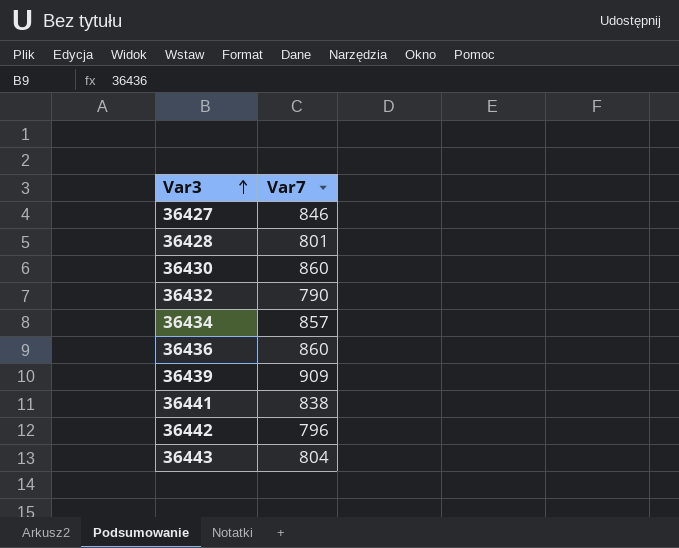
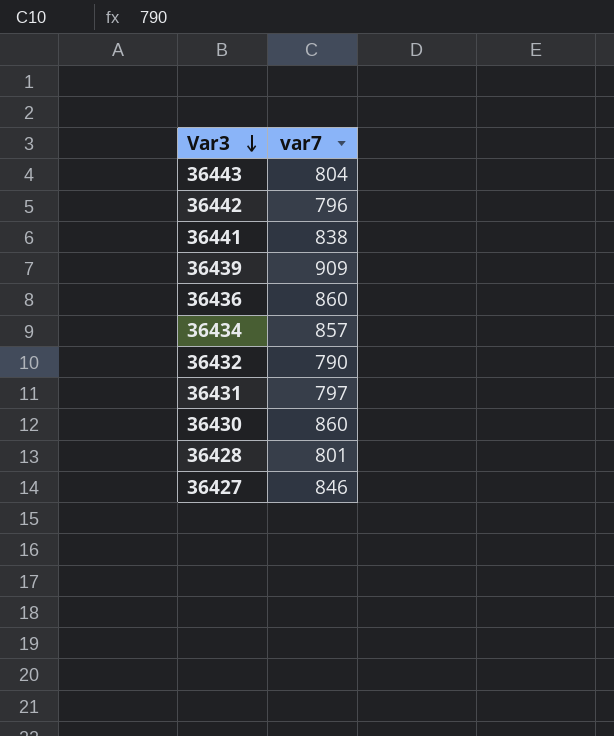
row order: Var3 ascending -> Var3 descending
column name: Var7 -> var7
row 36431: none -> 797

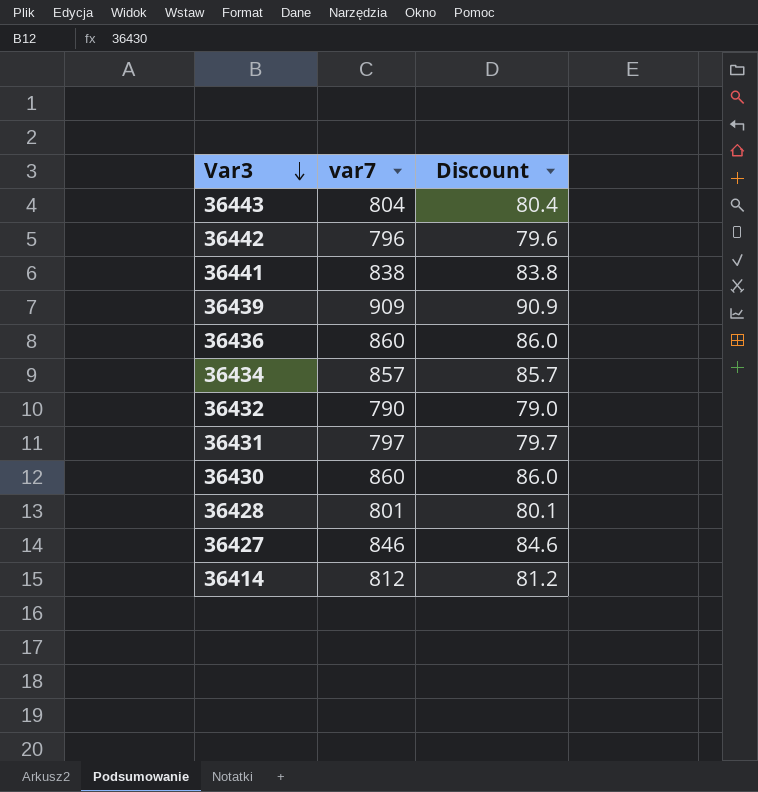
column Discount | formula: none -> [var7] * 0.1
row 36414: none -> 812 | 81.2

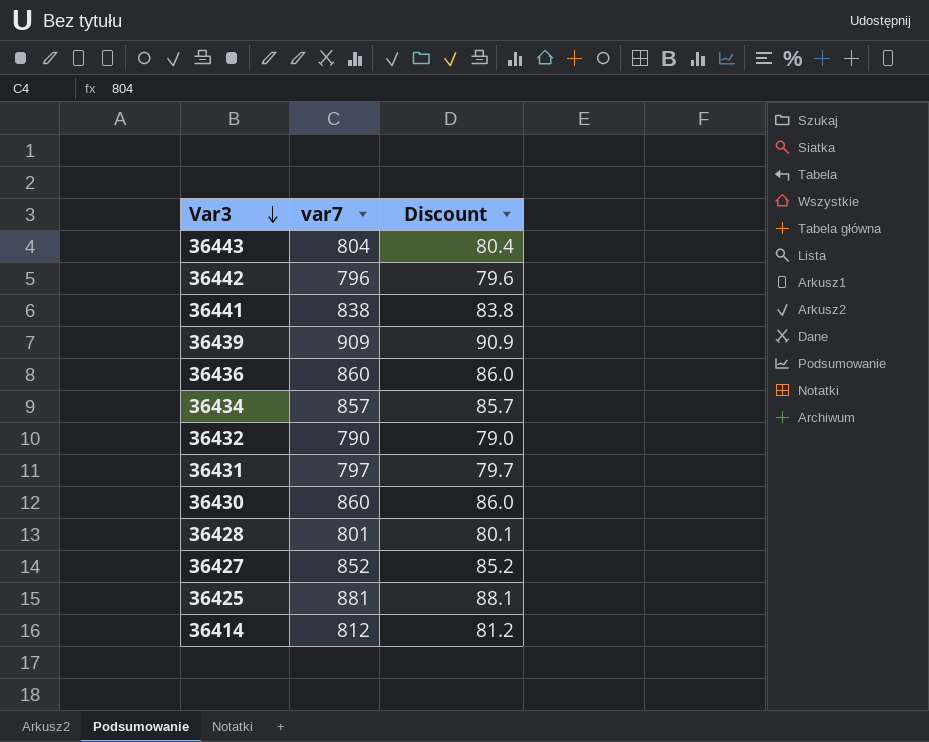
36427 | var7: 846 -> 852
36427 | Discount: 84.6 -> 85.2
row 36425: none -> 881 | 88.1

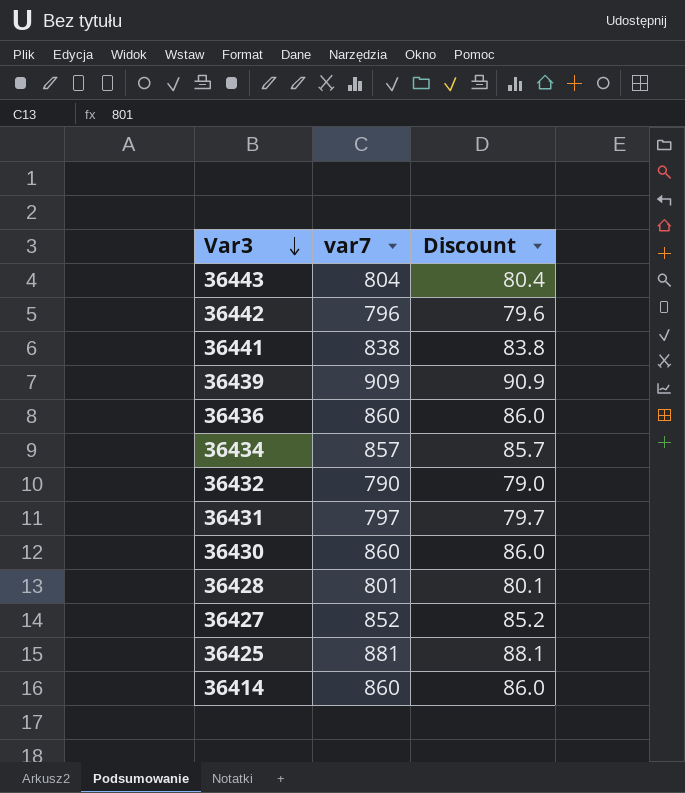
36414 | var7: 812 -> 860
36414 | Discount: 81.2 -> 86.0

